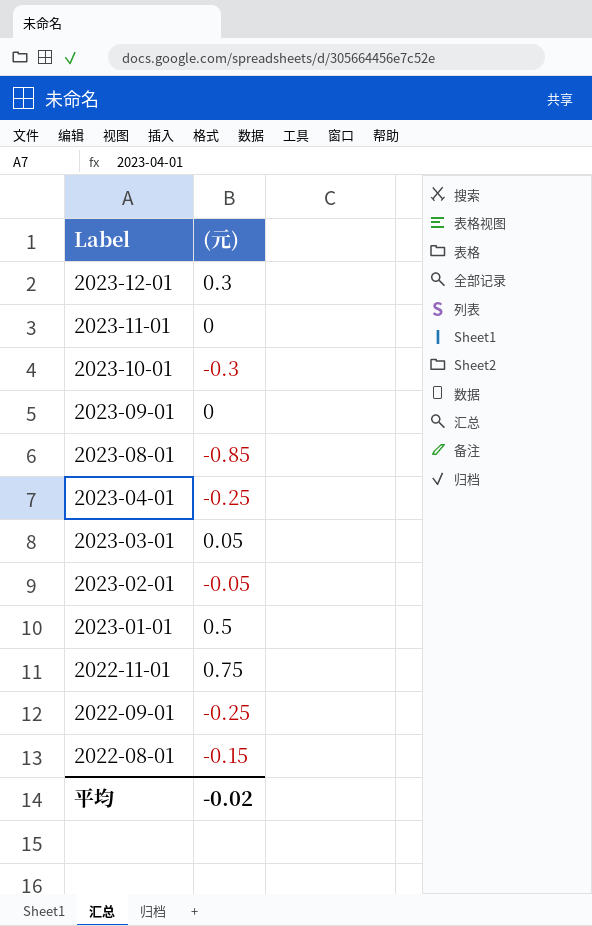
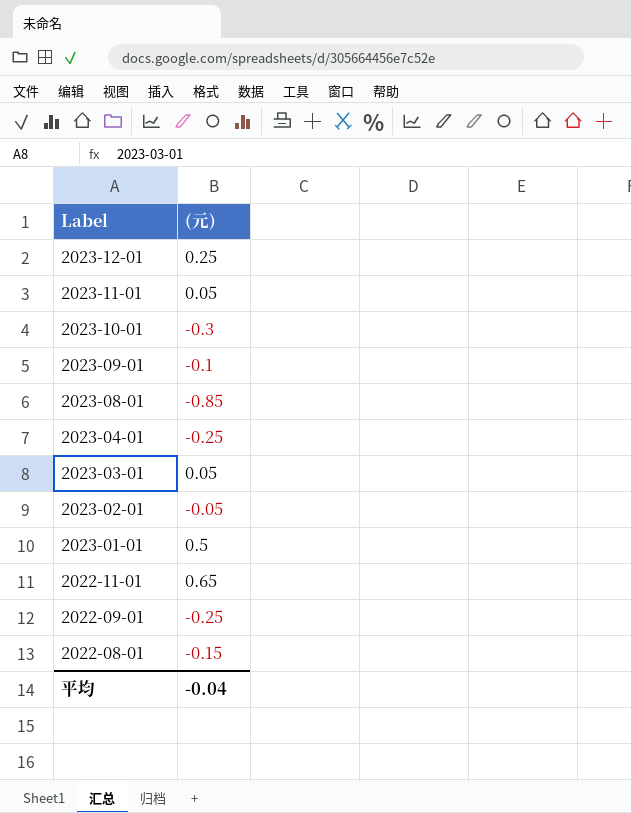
2023-12-01 | (元): 0.3 -> 0.25
2023-11-01 | (元): 0 -> 0.05
2023-09-01 | (元): 0 -> -0.1
2022-11-01 | (元): 0.75 -> 0.65
平均 | (元): -0.02 -> -0.04

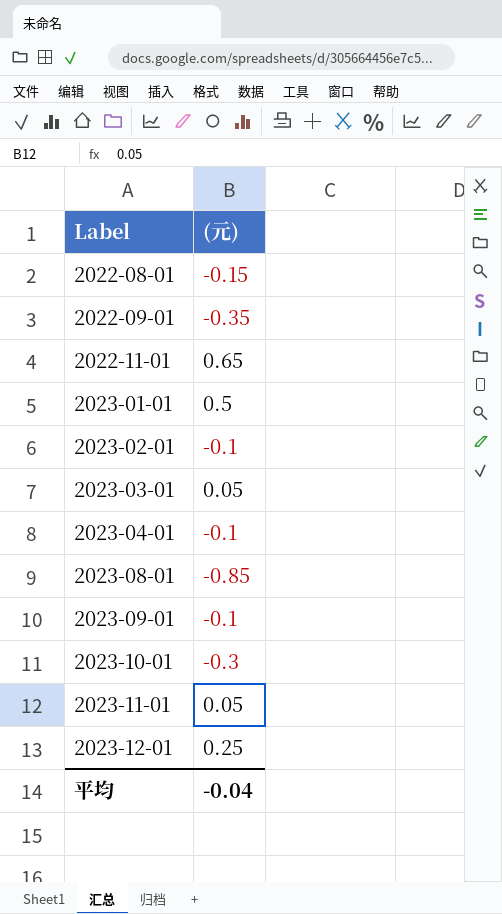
row order: Label descending -> Label ascending
2022-09-01 | (元): -0.25 -> -0.35
2023-02-01 | (元): -0.05 -> -0.1
2023-04-01 | (元): -0.25 -> -0.1

